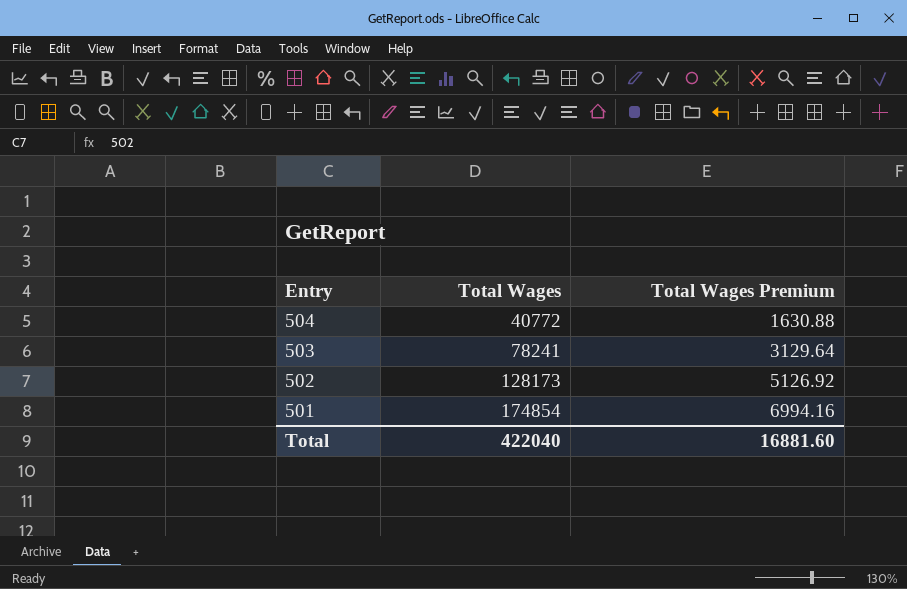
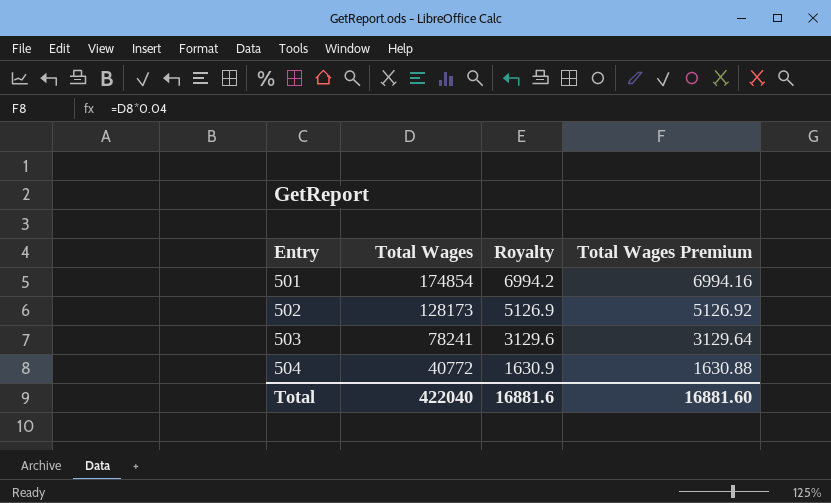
row order: Entry descending -> Entry ascending
column Royalty | formula: none -> [Total Wages] * 0.04

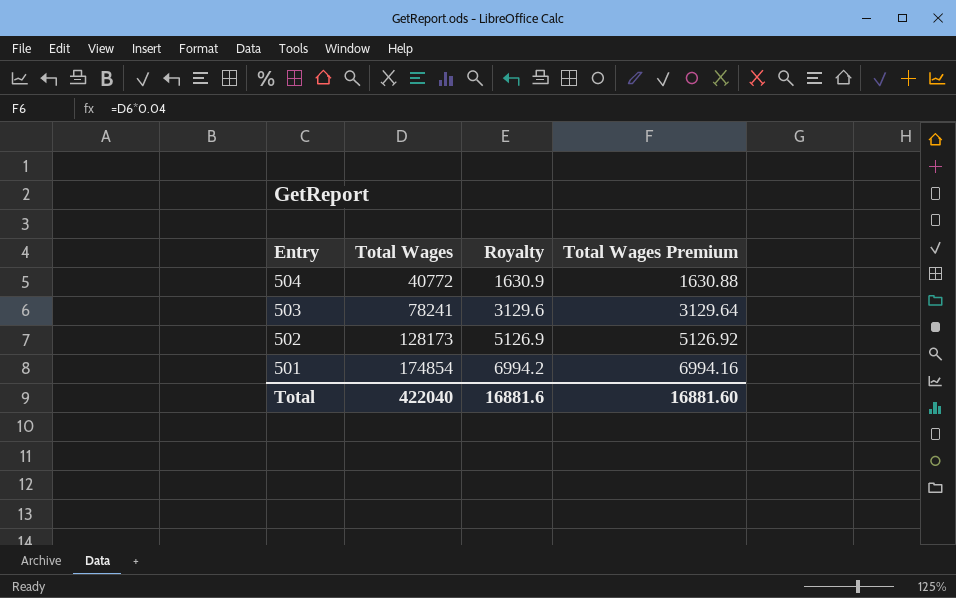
row order: Entry ascending -> Entry descending

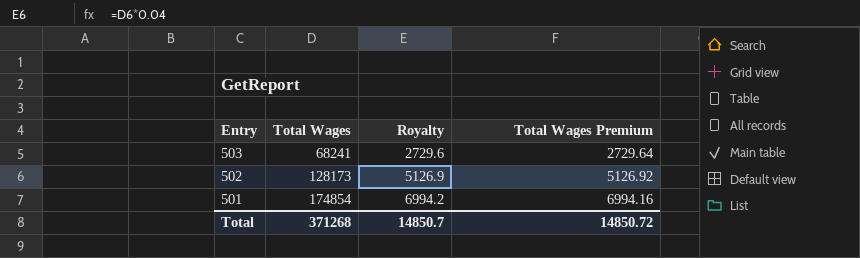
row 504: 40772 | 1630.9 | 1630.88 -> none
503 | Total Wages: 78241 -> 68241
503 | Royalty: 3129.6 -> 2729.6
503 | Total Wages Premium: 3129.64 -> 2729.64
Total | Total Wages: 422040 -> 371268
Total | Royalty: 16881.6 -> 14850.7
Total | Total Wages Premium: 16881.60 -> 14850.72

